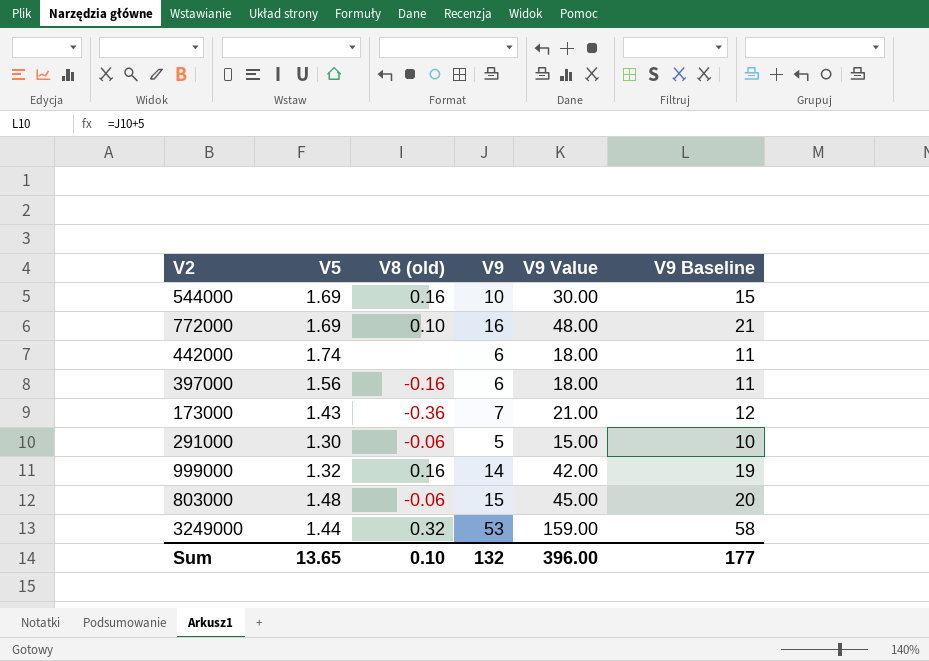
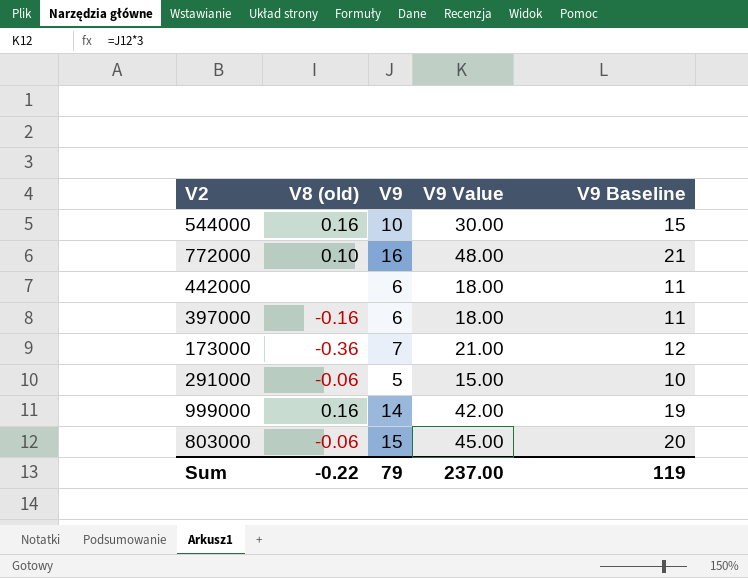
column V5 | position: 2 -> none
row 3249000: 1.44 | 0.32 | 53 | 159.00 | 58 -> none
Sum | V8 (old): 0.10 -> -0.22
Sum | V9: 132 -> 79
Sum | V9 Value: 396.00 -> 237.00
Sum | V9 Baseline: 177 -> 119

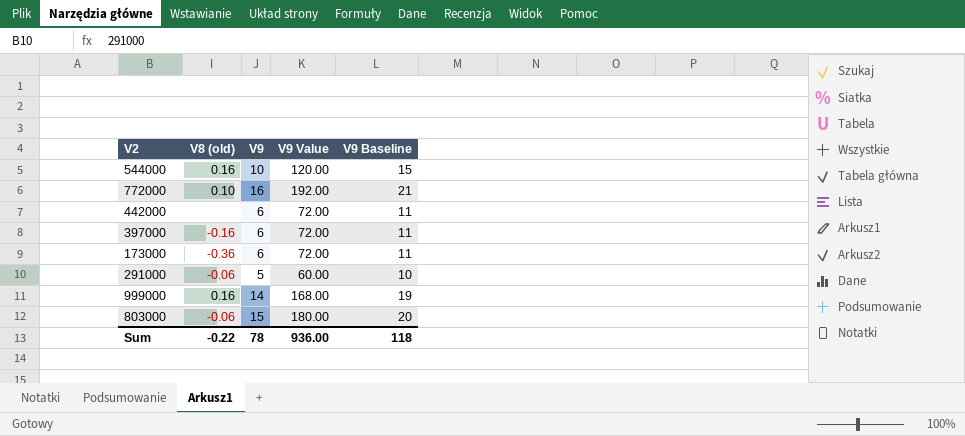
column V9 Value | formula: [V9] * 3 -> [V9] * 12
173000 | V9: 7 -> 6
173000 | V9 Baseline: 12 -> 11
Sum | V9: 79 -> 78
Sum | V9 Value: 237.00 -> 936.00
Sum | V9 Baseline: 119 -> 118

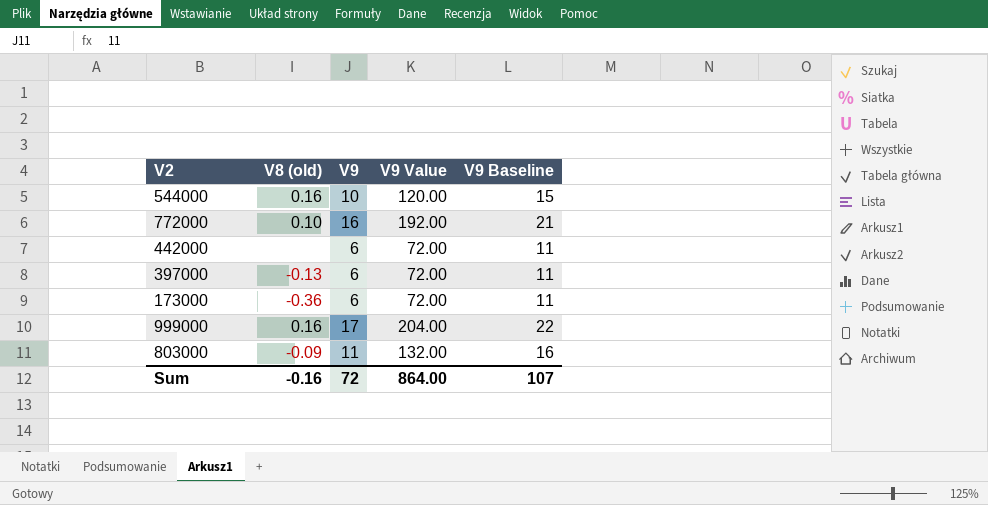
row 291000: -0.06 | 5 | 60.00 | 10 -> none
397000 | V8 (old): -0.16 -> -0.13
999000 | V9: 14 -> 17
999000 | V9 Value: 168.00 -> 204.00
999000 | V9 Baseline: 19 -> 22
803000 | V8 (old): -0.06 -> -0.09
803000 | V9: 15 -> 11
803000 | V9 Value: 180.00 -> 132.00
803000 | V9 Baseline: 20 -> 16
Sum | V8 (old): -0.22 -> -0.16
Sum | V9: 78 -> 72
Sum | V9 Value: 936.00 -> 864.00
Sum | V9 Baseline: 118 -> 107

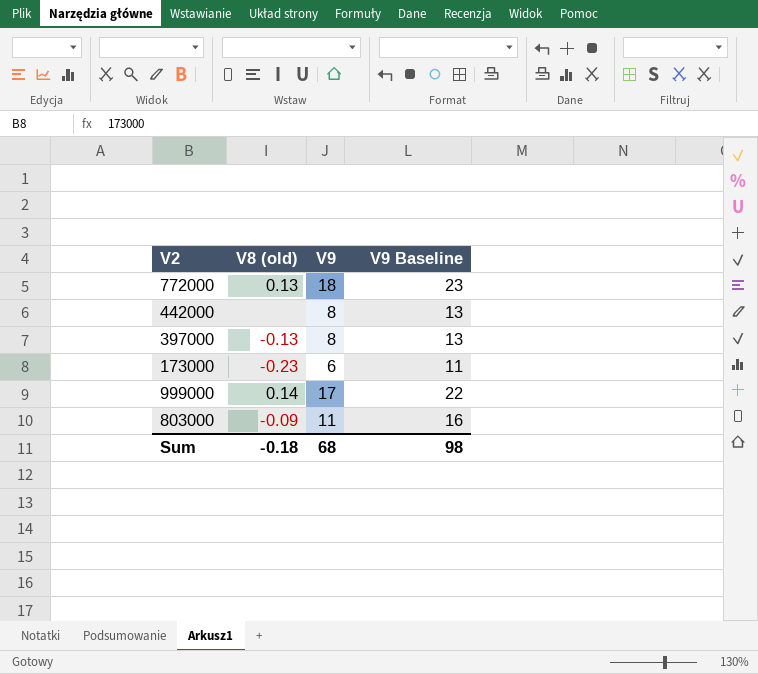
column V9 Value | formula: [V9] * 12 -> none
row 544000: 0.16 | 10 | 120.00 | 15 -> none
772000 | V8 (old): 0.10 -> 0.13
772000 | V9: 16 -> 18
772000 | V9 Baseline: 21 -> 23
442000 | V9: 6 -> 8
442000 | V9 Baseline: 11 -> 13
397000 | V9: 6 -> 8
397000 | V9 Baseline: 11 -> 13
173000 | V8 (old): -0.36 -> -0.23
999000 | V8 (old): 0.16 -> 0.14
Sum | V8 (old): -0.16 -> -0.18
Sum | V9: 72 -> 68
Sum | V9 Baseline: 107 -> 98

